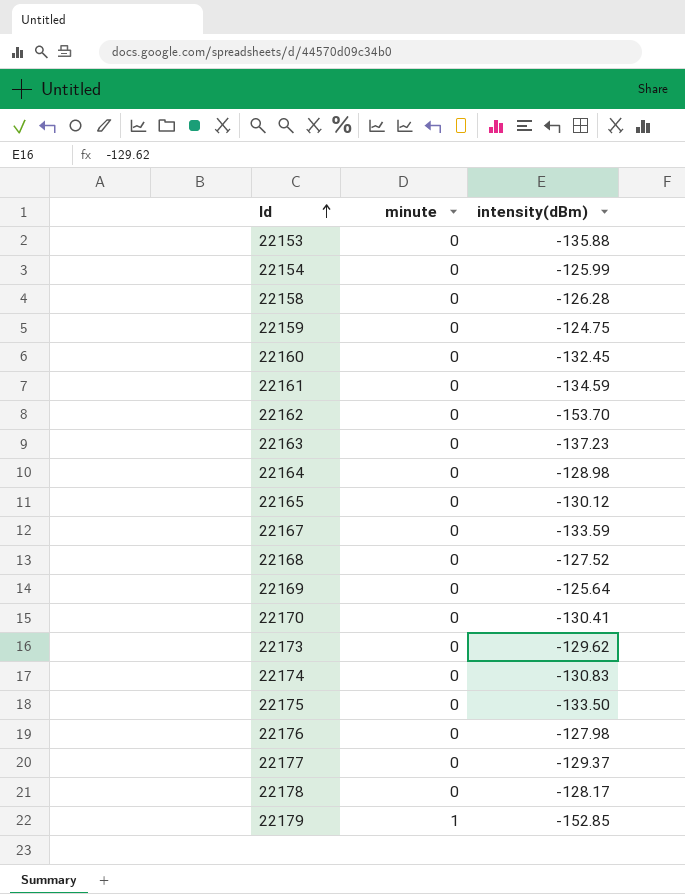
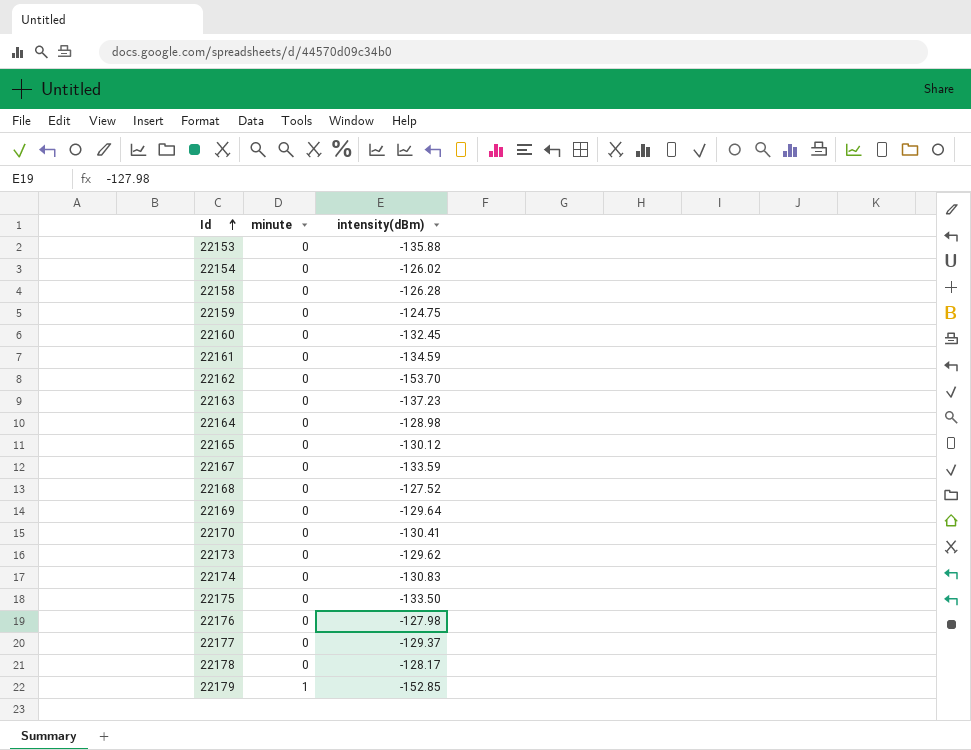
22154 | intensity(dBm): -125.99 -> -126.02
22169 | intensity(dBm): -125.64 -> -129.64

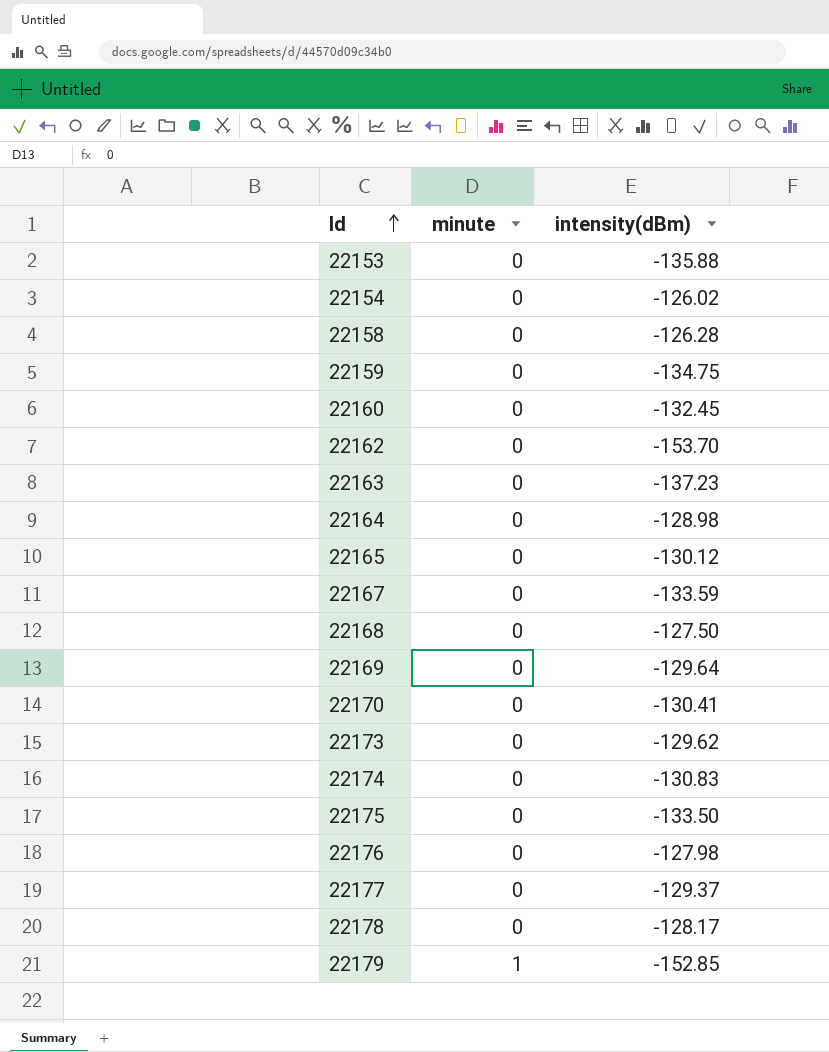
row 22161: 0 | -134.59 -> none
22159 | intensity(dBm): -124.75 -> -134.75
22168 | intensity(dBm): -127.52 -> -127.50

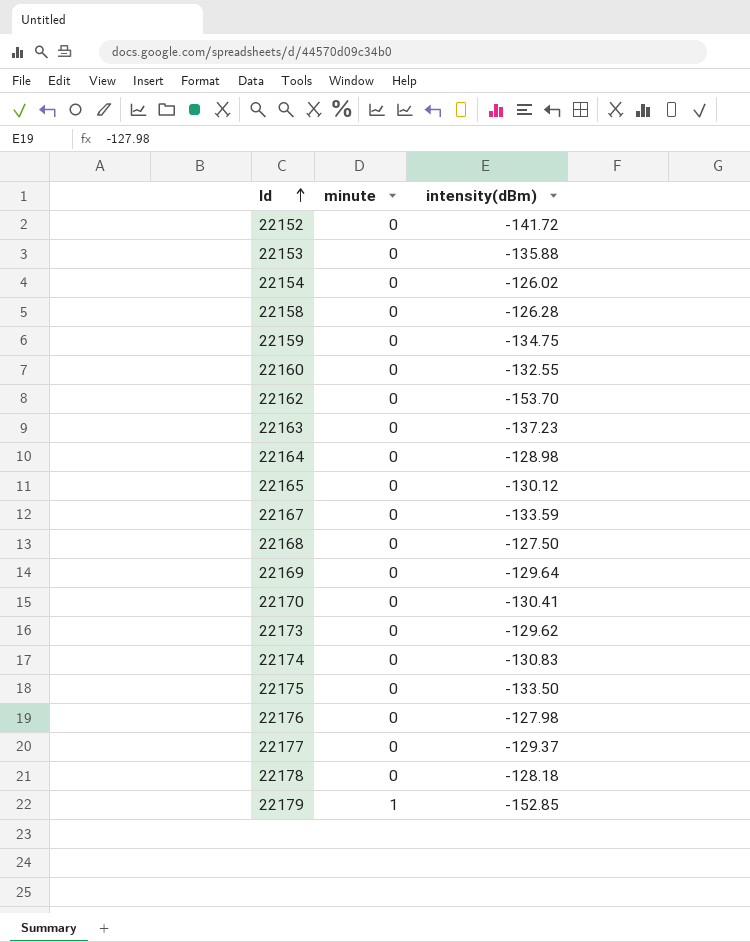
row 22152: none -> 0 | -141.72
22160 | intensity(dBm): -132.45 -> -132.55
22178 | intensity(dBm): -128.17 -> -128.18

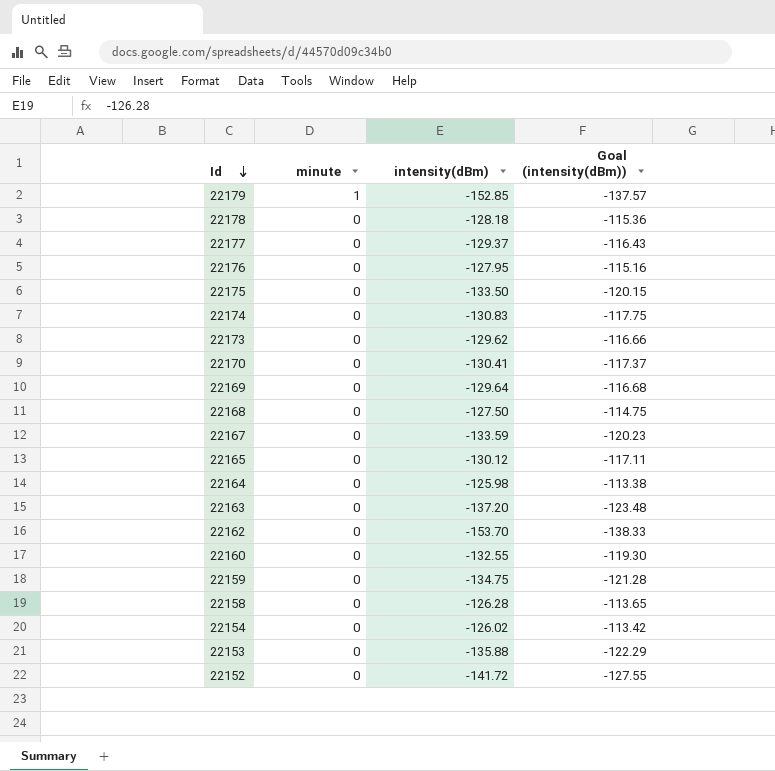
row order: Id ascending -> Id descending
column Goal (intensity(dBm)) | formula: none -> [intensity(dBm)] * 0.9
22176 | intensity(dBm): -127.98 -> -127.95
22164 | intensity(dBm): -128.98 -> -125.98
22163 | intensity(dBm): -137.23 -> -137.20

